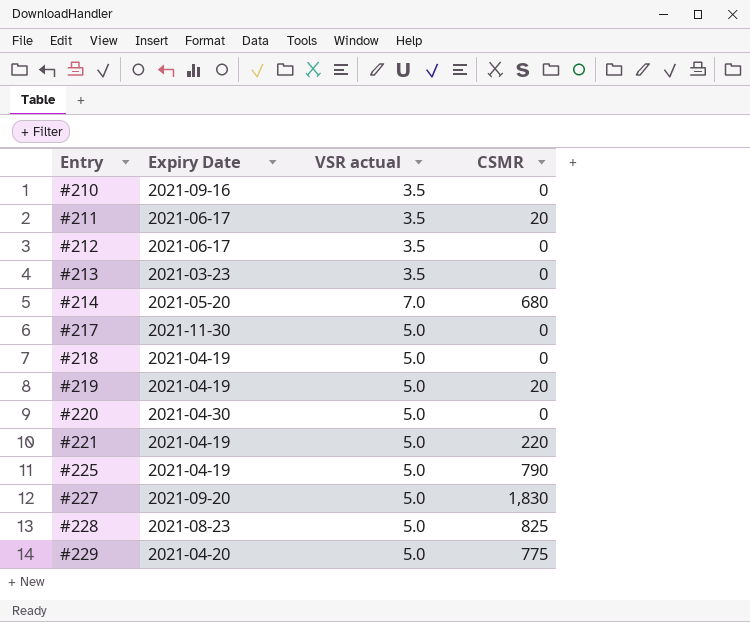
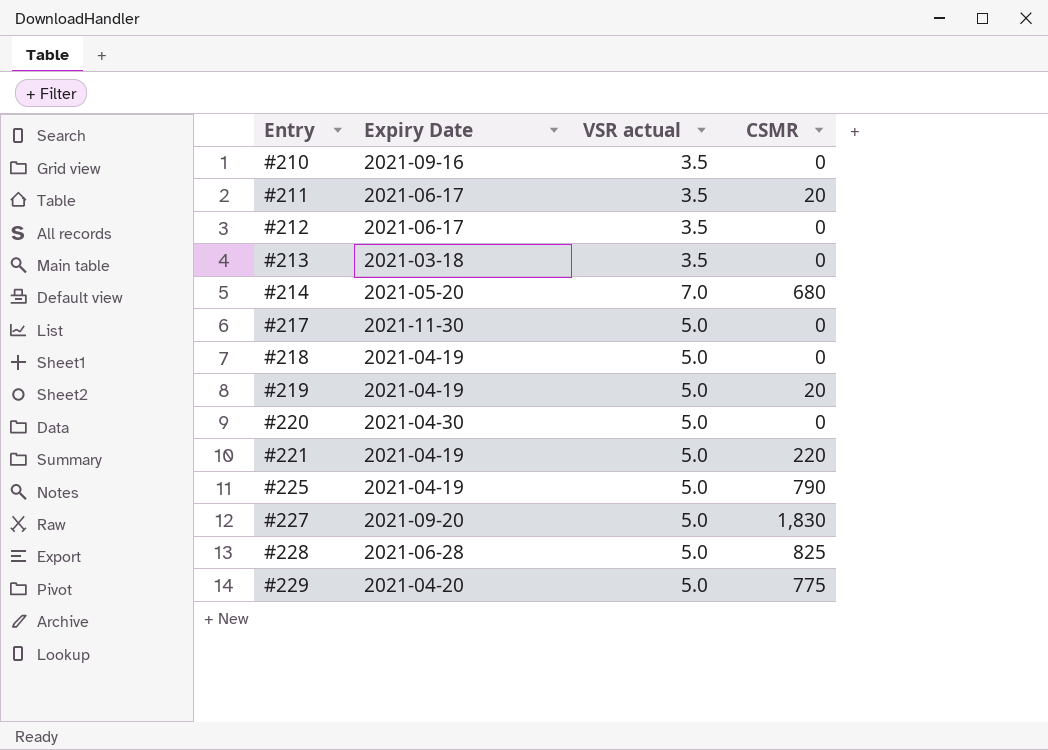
#213 | Expiry Date: 2021-03-23 -> 2021-03-18
#228 | Expiry Date: 2021-08-23 -> 2021-06-28

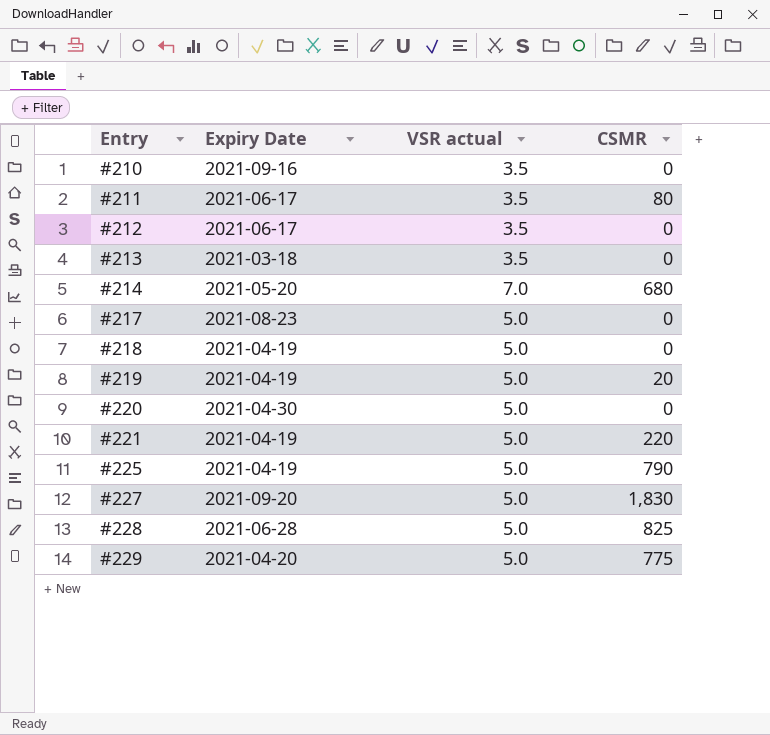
#211 | CSMR: 20 -> 80
#217 | Expiry Date: 2021-11-30 -> 2021-08-23

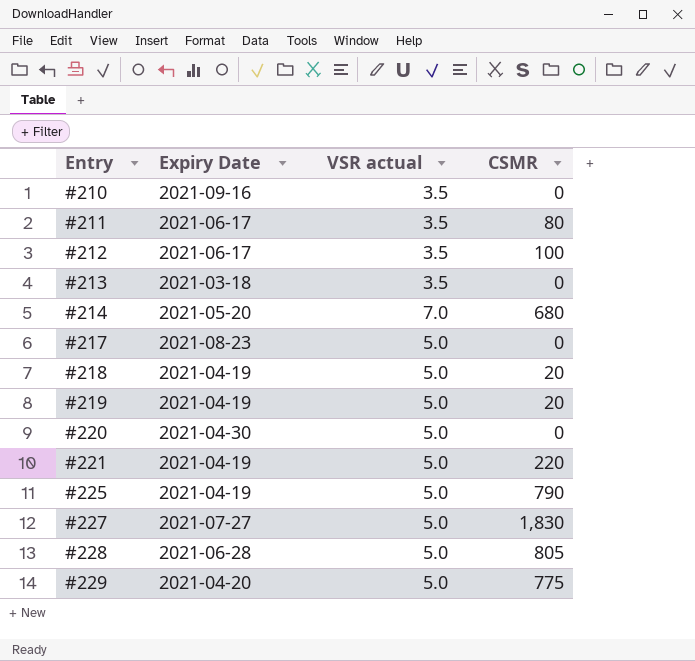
#212 | CSMR: 0 -> 100
#218 | CSMR: 0 -> 20
#227 | Expiry Date: 2021-09-20 -> 2021-07-27
#228 | CSMR: 825 -> 805

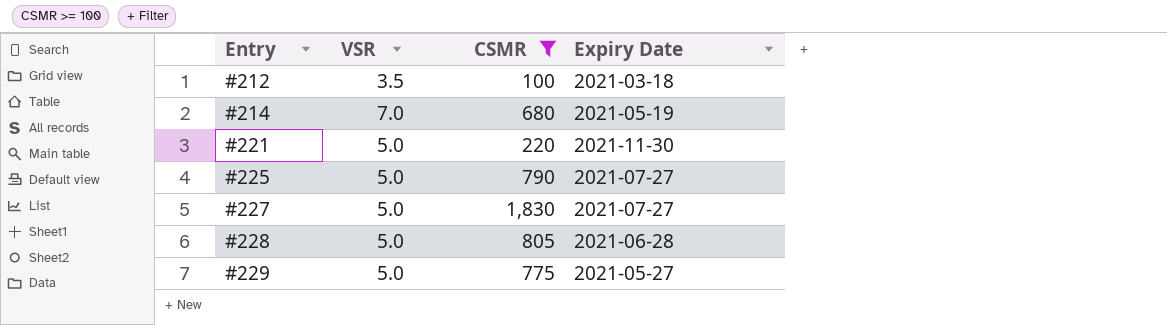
filter: none -> CSMR >= 100
column name: VSR actual -> VSR
column Expiry Date | position: 2 -> 4
#212 | Expiry Date: 2021-06-17 -> 2021-03-18
#214 | Expiry Date: 2021-05-20 -> 2021-05-19
#221 | Expiry Date: 2021-04-19 -> 2021-11-30
#225 | Expiry Date: 2021-04-19 -> 2021-07-27
#229 | Expiry Date: 2021-04-20 -> 2021-05-27

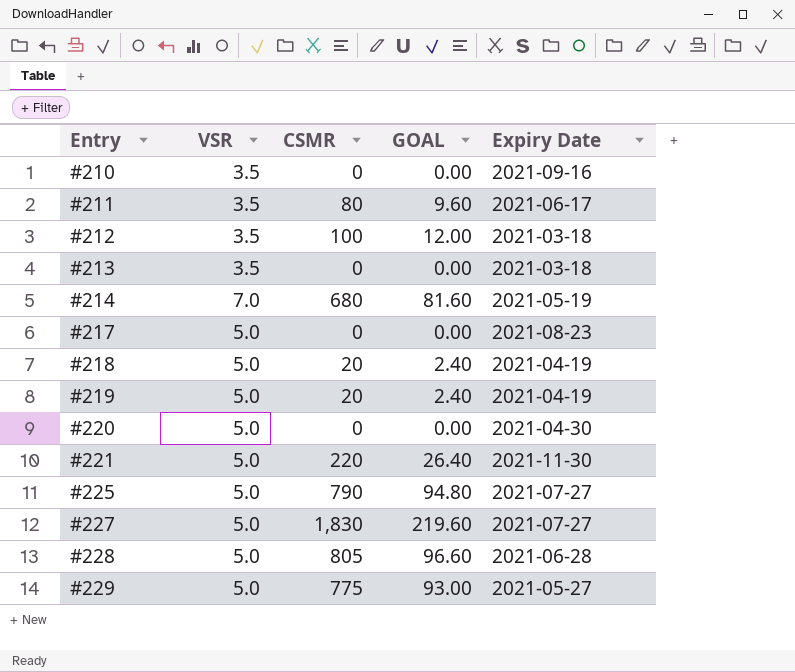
filter: CSMR >= 100 -> none
column GOAL | formula: none -> [CSMR] * 0.12

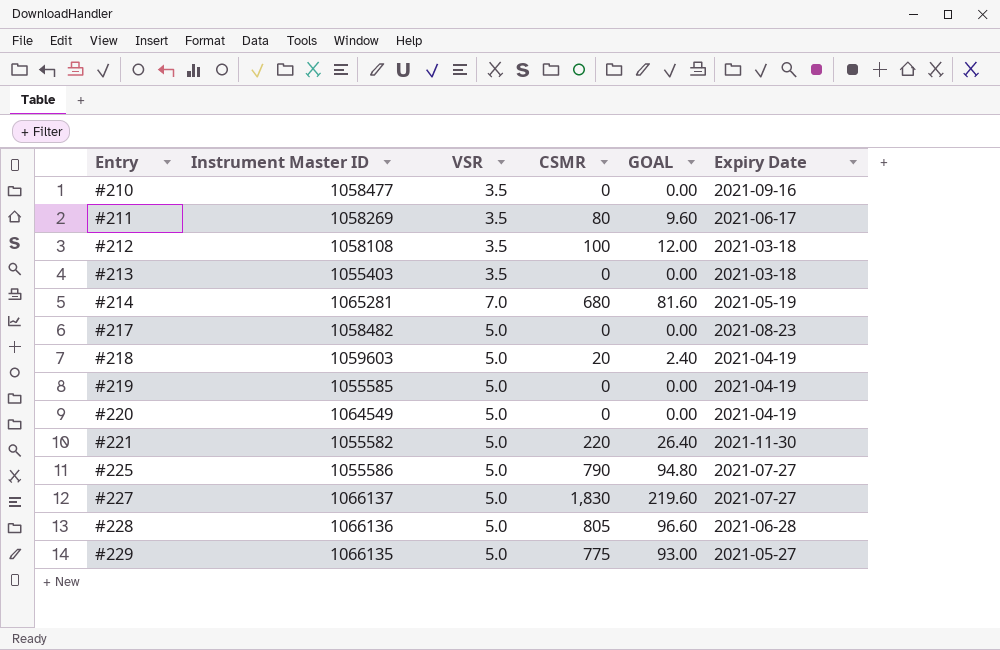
column Instrument Master ID | position: none -> 2
#219 | CSMR: 20 -> 0
#219 | GOAL: 2.40 -> 0.00
#220 | Expiry Date: 2021-04-30 -> 2021-04-19

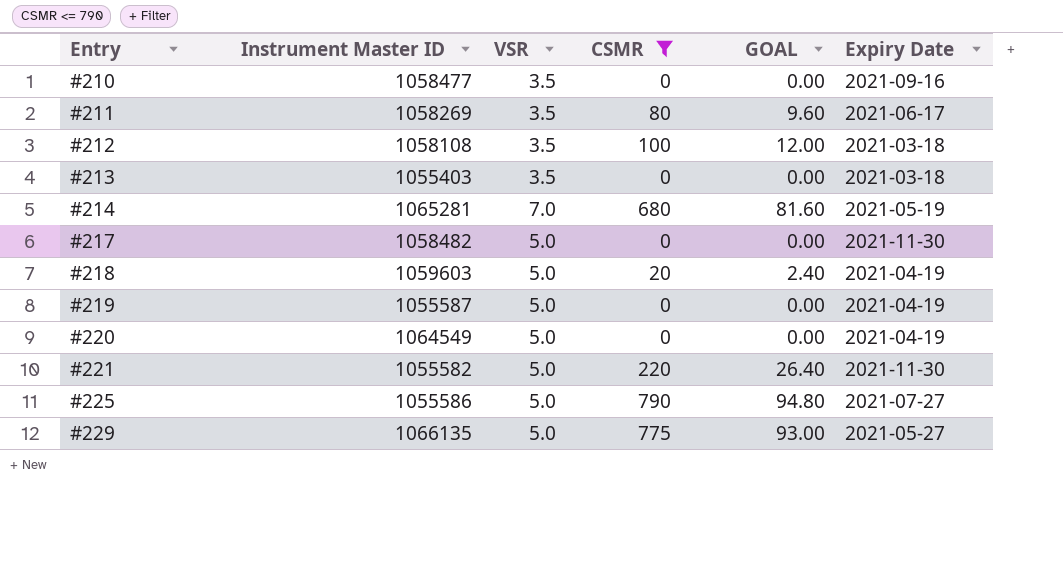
filter: none -> CSMR <= 790
#217 | Expiry Date: 2021-08-23 -> 2021-11-30
#219 | Instrument Master ID: 1055585 -> 1055587

